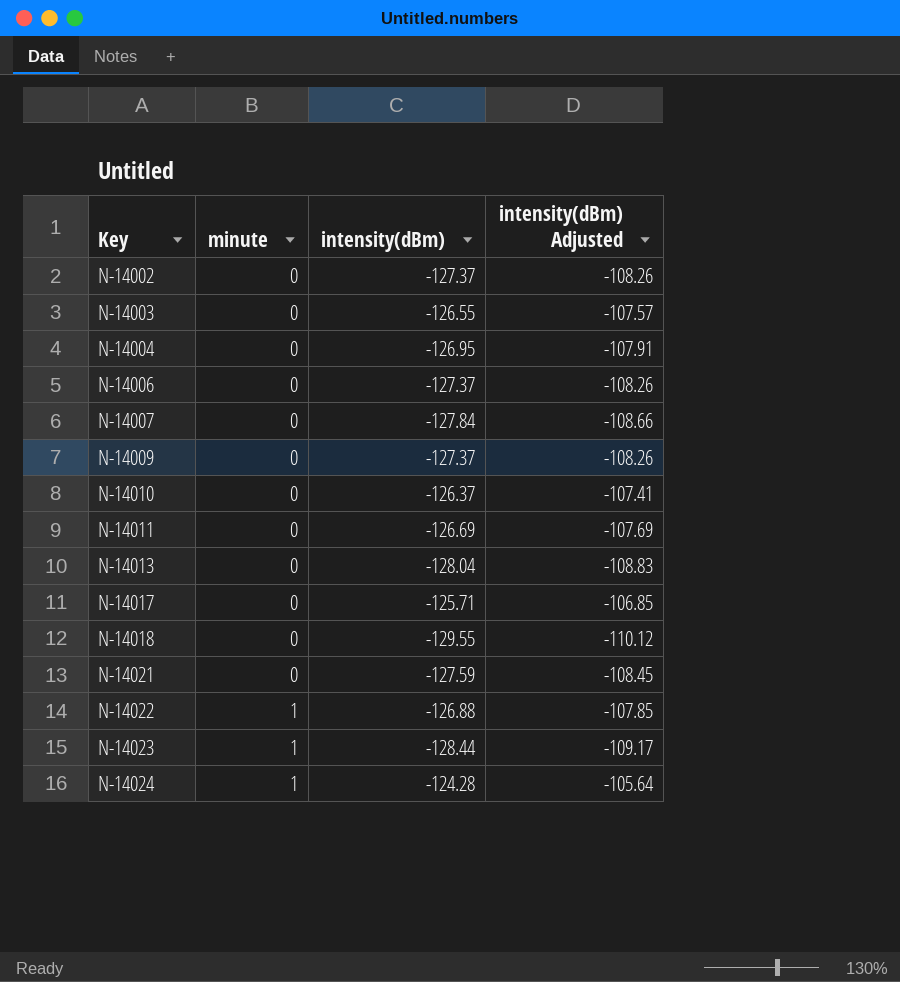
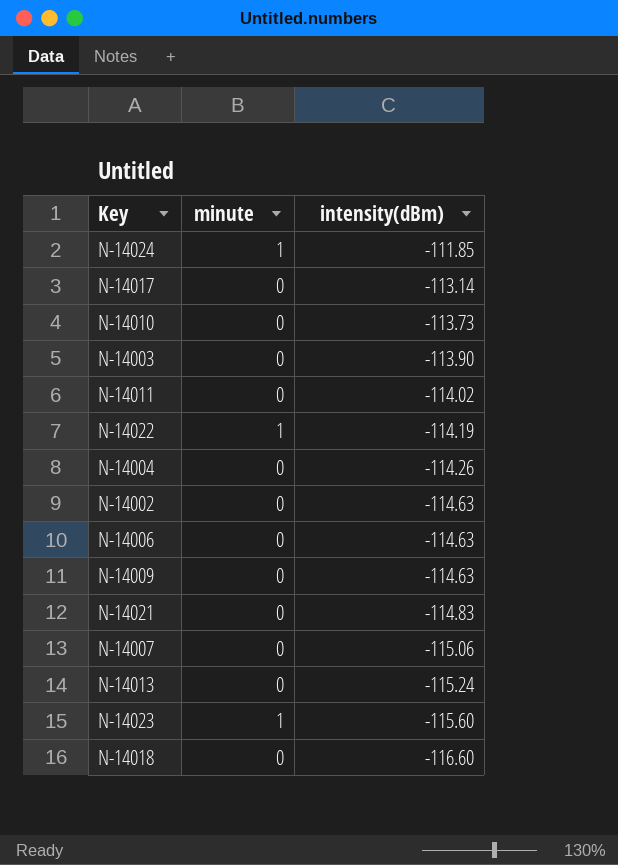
row order: Key ascending -> intensity(dBm) descending
column intensity(dBm) Adjusted | formula: [intensity(dBm)] * 0.85 -> none
N-14024 | intensity(dBm): -124.28 -> -111.85
N-14017 | intensity(dBm): -125.71 -> -113.14
N-14010 | intensity(dBm): -126.37 -> -113.73
N-14003 | intensity(dBm): -126.55 -> -113.90
N-14011 | intensity(dBm): -126.69 -> -114.02
N-14022 | intensity(dBm): -126.88 -> -114.19
N-14004 | intensity(dBm): -126.95 -> -114.26
N-14002 | intensity(dBm): -127.37 -> -114.63
N-14006 | intensity(dBm): -127.37 -> -114.63
N-14009 | intensity(dBm): -127.37 -> -114.63
N-14021 | intensity(dBm): -127.59 -> -114.83
N-14007 | intensity(dBm): -127.84 -> -115.06
N-14013 | intensity(dBm): -128.04 -> -115.24
N-14023 | intensity(dBm): -128.44 -> -115.60
N-14018 | intensity(dBm): -129.55 -> -116.60

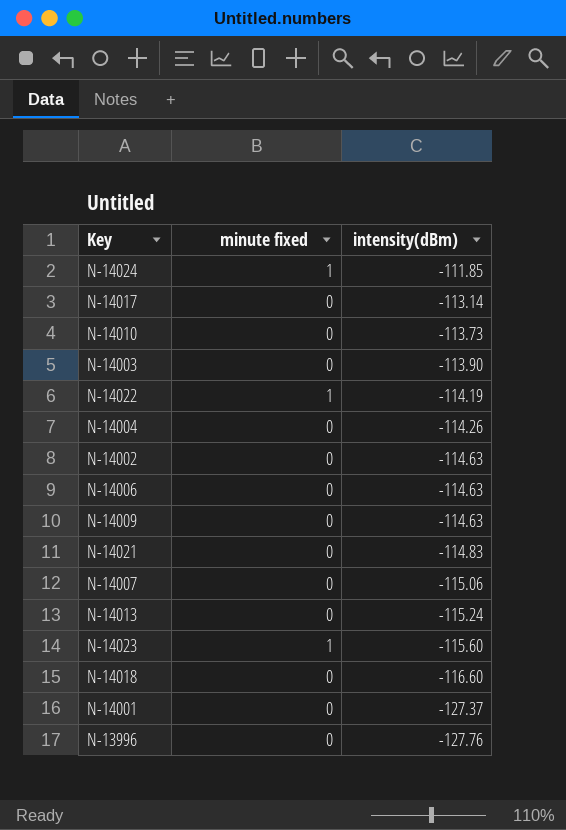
column name: minute -> minute fixed
row N-14011: 0 | -114.02 -> none
row N-14001: none -> 0 | -127.37
row N-13996: none -> 0 | -127.76

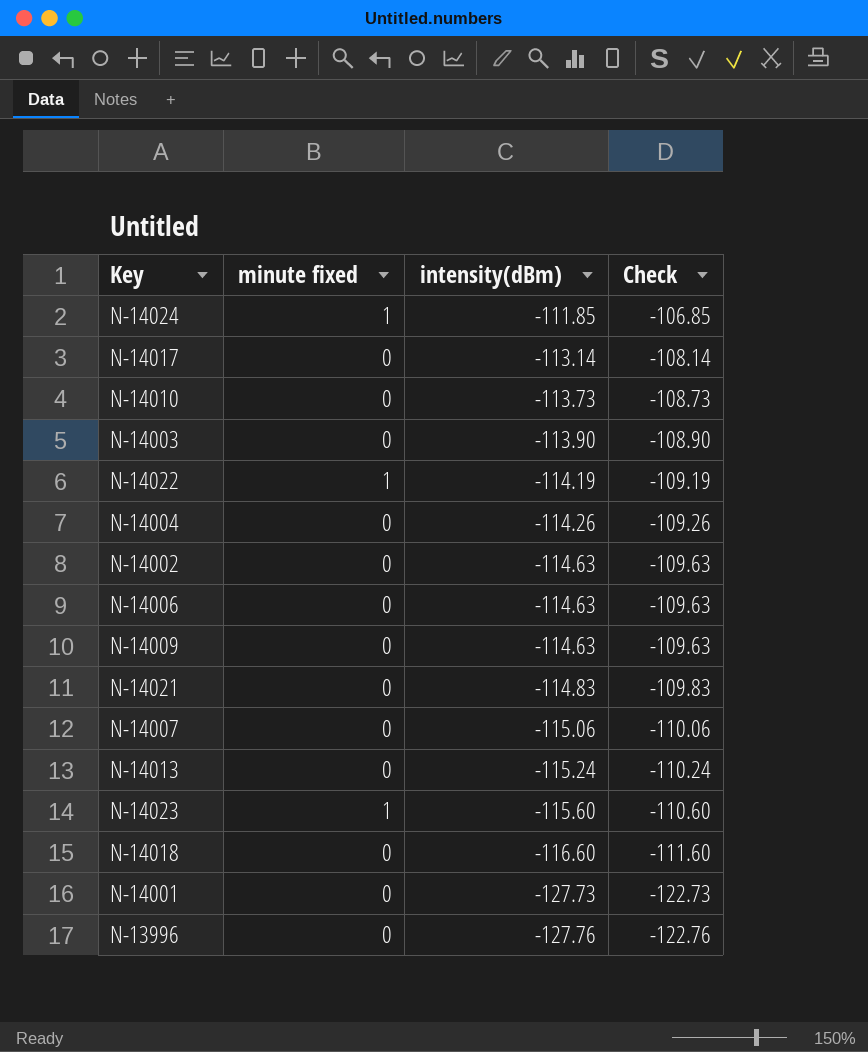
column Check | formula: none -> [intensity(dBm)] + 5
N-14001 | intensity(dBm): -127.37 -> -127.73

